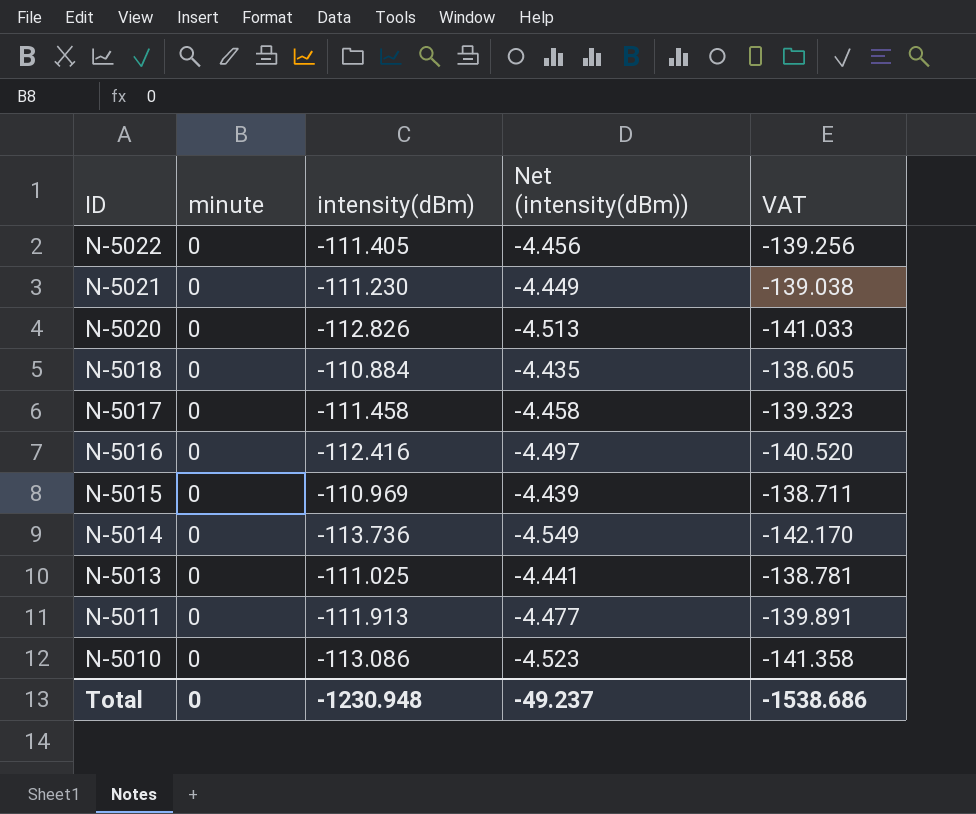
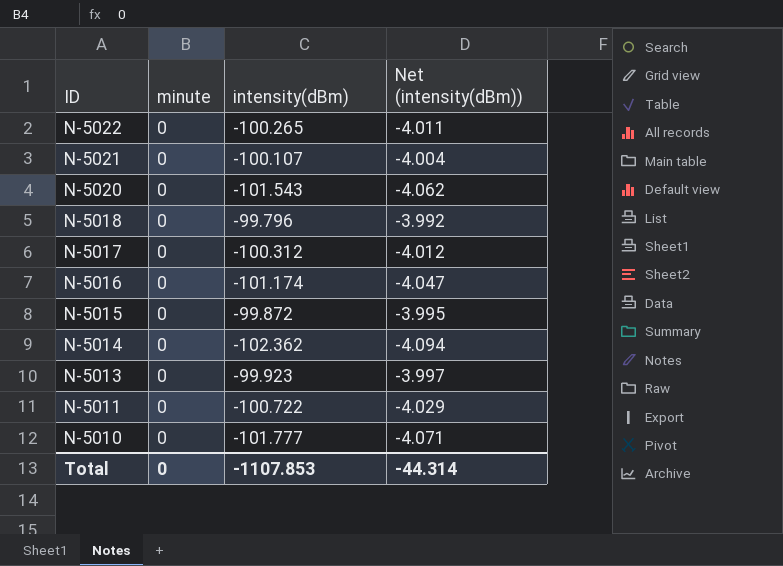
column VAT | formula: [intensity(dBm)] * 1.25 -> none
N-5022 | intensity(dBm): -111.405 -> -100.265
N-5022 | Net (intensity(dBm)): -4.456 -> -4.011
N-5021 | intensity(dBm): -111.230 -> -100.107
N-5021 | Net (intensity(dBm)): -4.449 -> -4.004
N-5020 | intensity(dBm): -112.826 -> -101.543
N-5020 | Net (intensity(dBm)): -4.513 -> -4.062
N-5018 | intensity(dBm): -110.884 -> -99.796
N-5018 | Net (intensity(dBm)): -4.435 -> -3.992
N-5017 | intensity(dBm): -111.458 -> -100.312
N-5017 | Net (intensity(dBm)): -4.458 -> -4.012
N-5016 | intensity(dBm): -112.416 -> -101.174
N-5016 | Net (intensity(dBm)): -4.497 -> -4.047
N-5015 | intensity(dBm): -110.969 -> -99.872
N-5015 | Net (intensity(dBm)): -4.439 -> -3.995
N-5014 | intensity(dBm): -113.736 -> -102.362
N-5014 | Net (intensity(dBm)): -4.549 -> -4.094
N-5013 | intensity(dBm): -111.025 -> -99.923
N-5013 | Net (intensity(dBm)): -4.441 -> -3.997
N-5011 | intensity(dBm): -111.913 -> -100.722
N-5011 | Net (intensity(dBm)): -4.477 -> -4.029
N-5010 | intensity(dBm): -113.086 -> -101.777
N-5010 | Net (intensity(dBm)): -4.523 -> -4.071
Total | intensity(dBm): -1230.948 -> -1107.853
Total | Net (intensity(dBm)): -49.237 -> -44.314

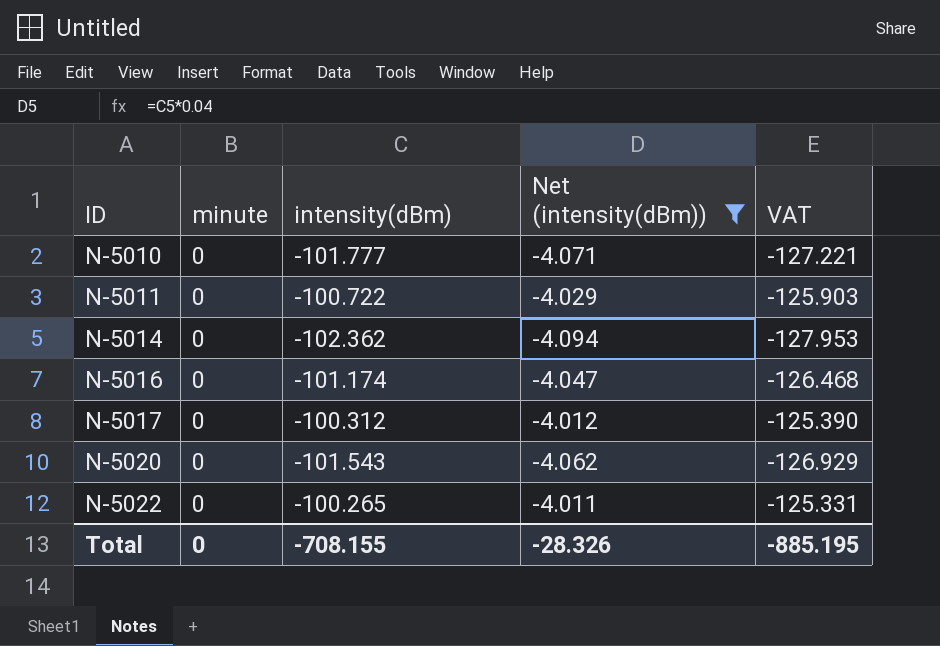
filter: none -> Net (intensity(dBm)) <= -4.011
row order: ID descending -> ID ascending
column VAT | formula: none -> [intensity(dBm)] * 1.25
Total | intensity(dBm): -1107.853 -> -708.155
Total | Net (intensity(dBm)): -44.314 -> -28.326

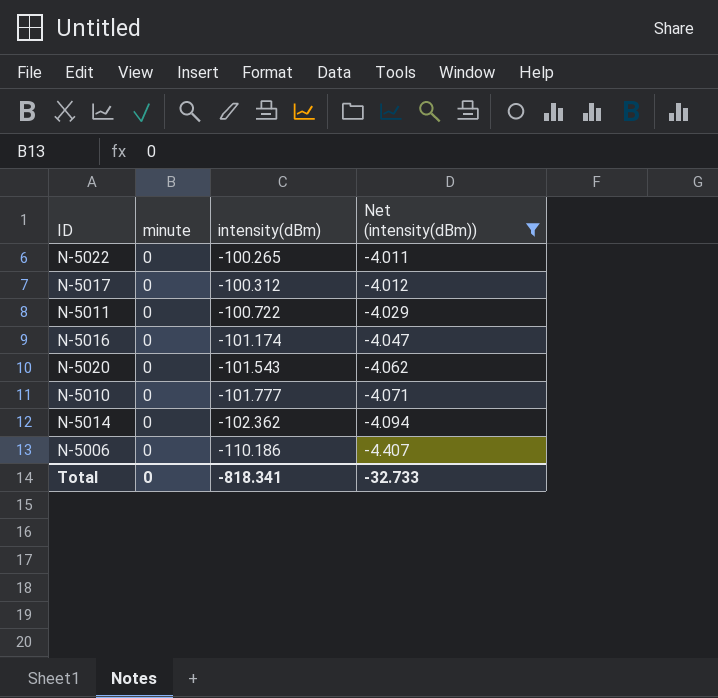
row order: ID ascending -> intensity(dBm) descending
column VAT | formula: [intensity(dBm)] * 1.25 -> none
row N-5006: none -> 0 | -110.186 | -4.407
Total | intensity(dBm): -708.155 -> -818.341
Total | Net (intensity(dBm)): -28.326 -> -32.733

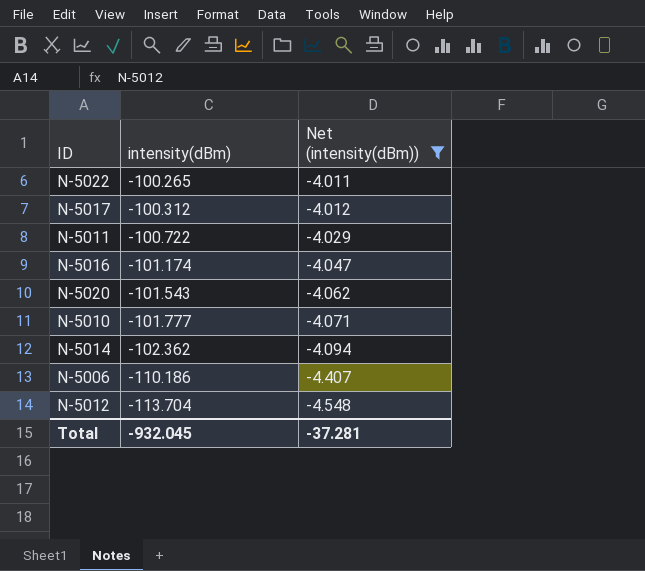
column minute | position: 2 -> none
row N-5012: none -> -113.704 | -4.548
Total | intensity(dBm): -818.341 -> -932.045
Total | Net (intensity(dBm)): -32.733 -> -37.281

